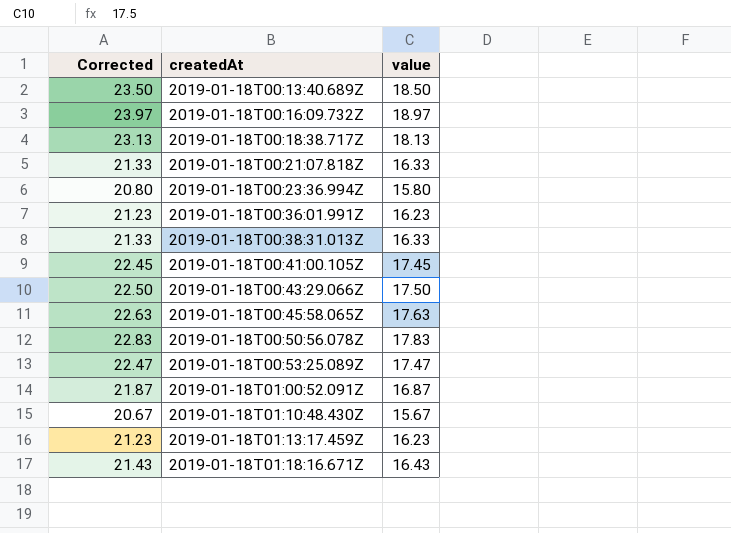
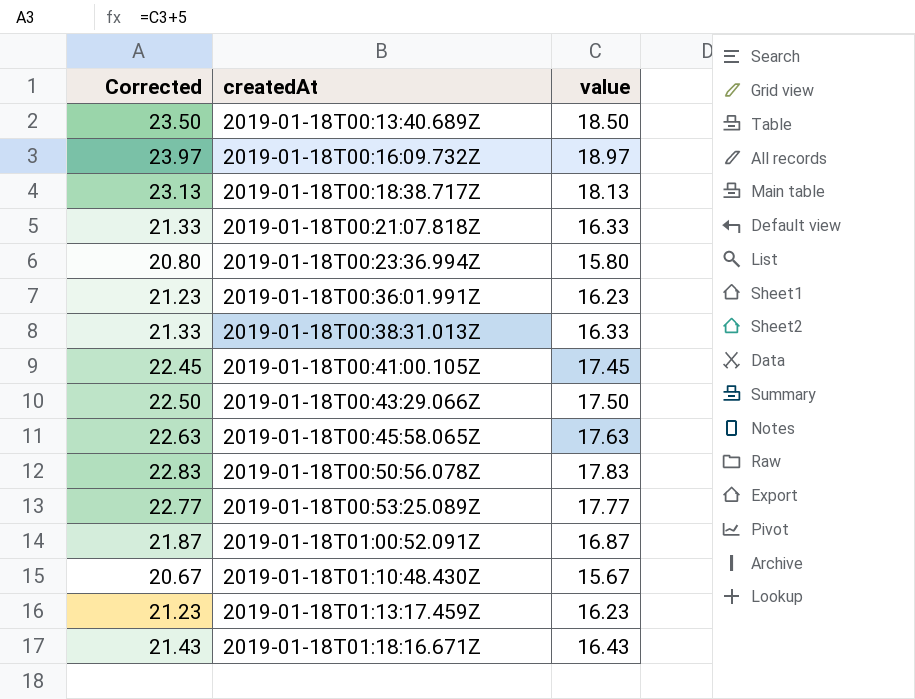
2019-01-18T00:53:25.089Z | Corrected: 22.47 -> 22.77
2019-01-18T00:53:25.089Z | value: 17.47 -> 17.77

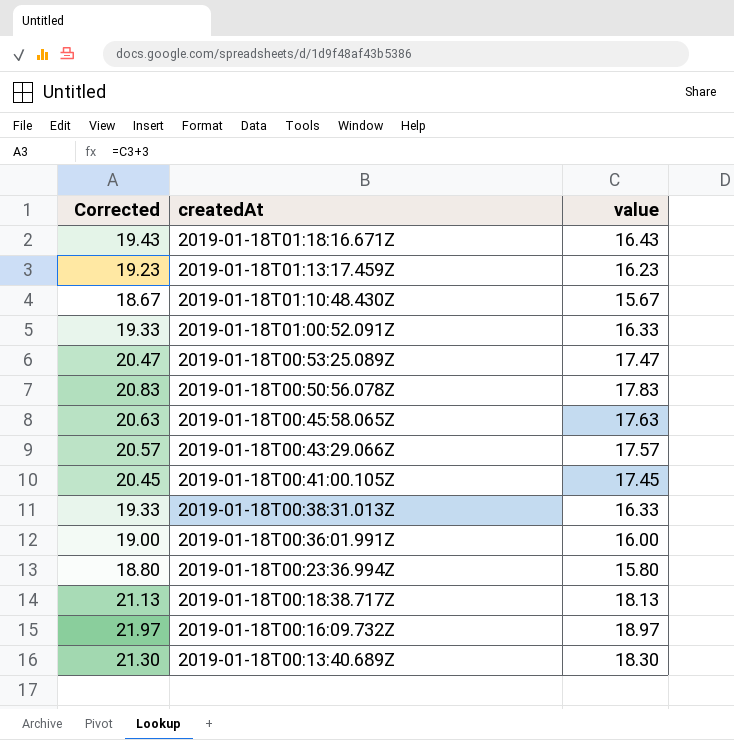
row order: createdAt ascending -> createdAt descending
column Corrected | formula: [value] + 5 -> [value] + 3
row 2019-01-18T00:21:07.818Z: 21.33 | 16.33 -> none
2019-01-18T01:00:52.091Z | value: 16.87 -> 16.33
2019-01-18T00:53:25.089Z | value: 17.77 -> 17.47
2019-01-18T00:43:29.066Z | value: 17.50 -> 17.57
2019-01-18T00:36:01.991Z | value: 16.23 -> 16.00
2019-01-18T00:13:40.689Z | value: 18.50 -> 18.30

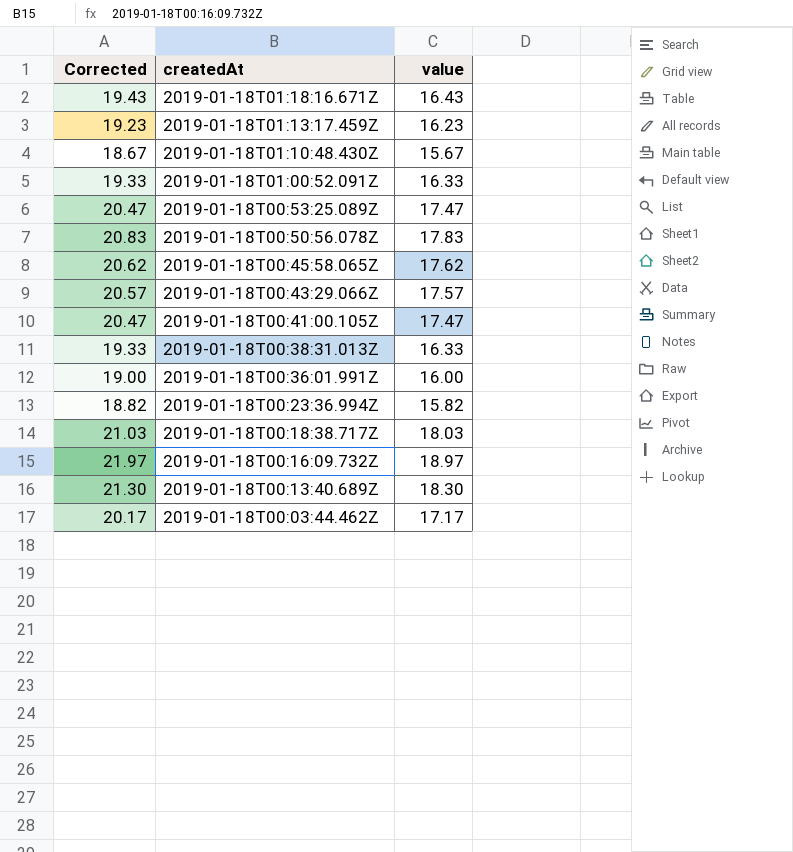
2019-01-18T00:45:58.065Z | Corrected: 20.63 -> 20.62
2019-01-18T00:45:58.065Z | value: 17.63 -> 17.62
2019-01-18T00:41:00.105Z | Corrected: 20.45 -> 20.47
2019-01-18T00:41:00.105Z | value: 17.45 -> 17.47
2019-01-18T00:23:36.994Z | Corrected: 18.80 -> 18.82
2019-01-18T00:23:36.994Z | value: 15.80 -> 15.82
2019-01-18T00:18:38.717Z | Corrected: 21.13 -> 21.03
2019-01-18T00:18:38.717Z | value: 18.13 -> 18.03
row 2019-01-18T00:03:44.462Z: none -> 20.17 | 17.17

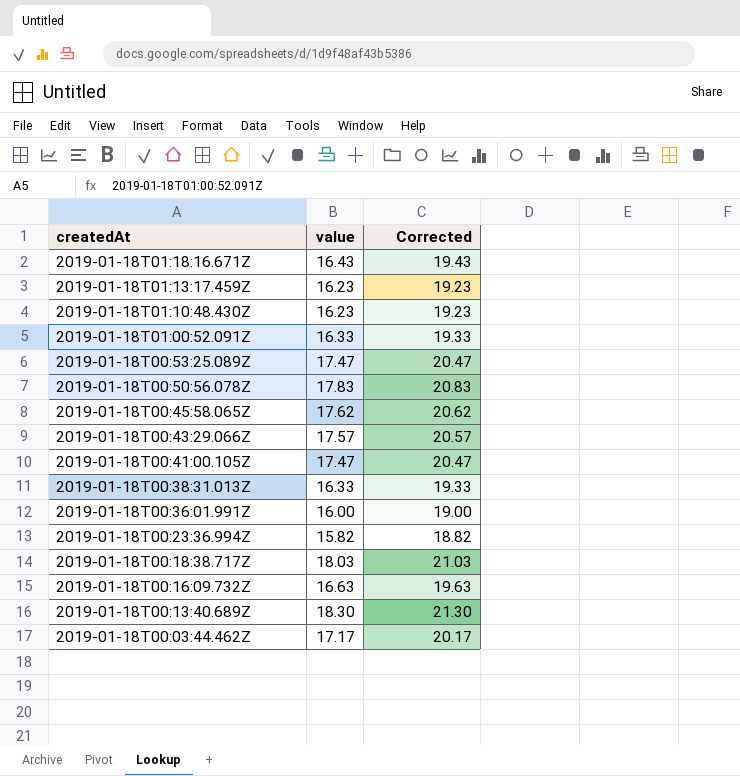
column Corrected | position: 1 -> 3
2019-01-18T01:10:48.430Z | value: 15.67 -> 16.23
2019-01-18T01:10:48.430Z | Corrected: 18.67 -> 19.23
2019-01-18T00:16:09.732Z | value: 18.97 -> 16.63
2019-01-18T00:16:09.732Z | Corrected: 21.97 -> 19.63

